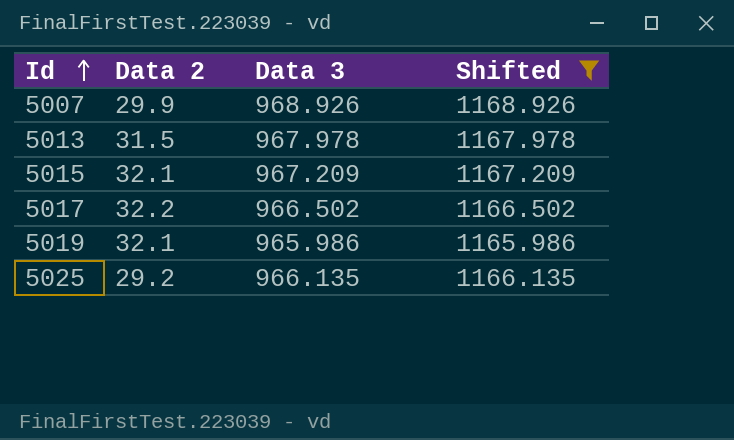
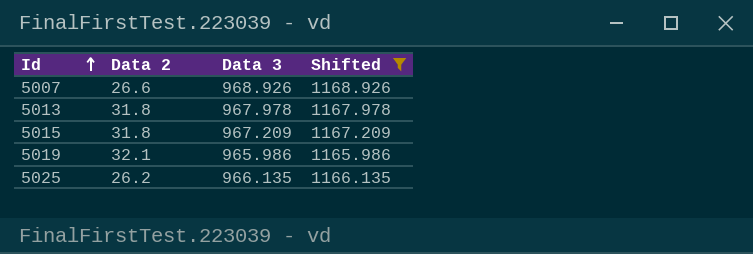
row 5017: 32.2 | 966.502 | 1166.502 -> none
5007 | Data 2: 29.9 -> 26.6
5013 | Data 2: 31.5 -> 31.8
5015 | Data 2: 32.1 -> 31.8
5025 | Data 2: 29.2 -> 26.2

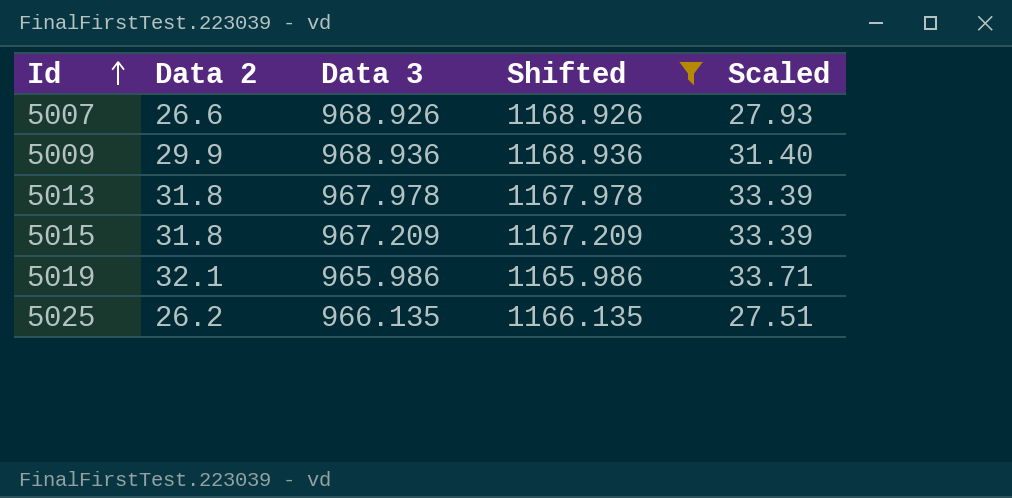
column Scaled | formula: none -> [Data 2] * 1.05
row 5009: none -> 29.9 | 968.936 | 1168.936 | 31.40

